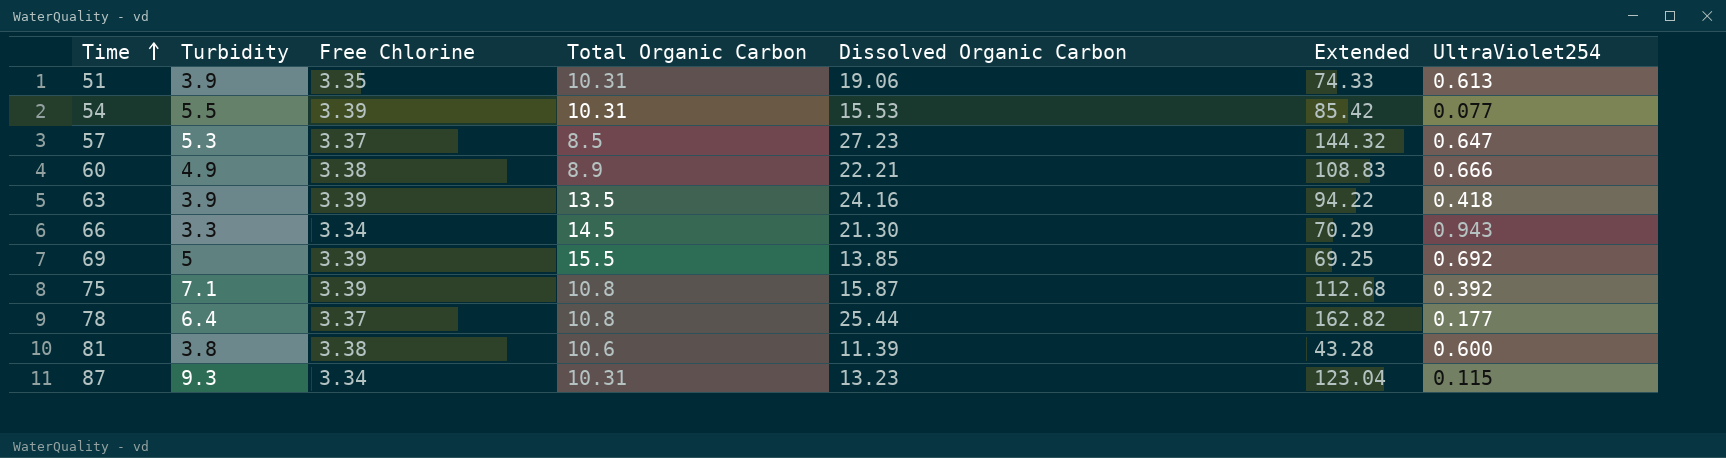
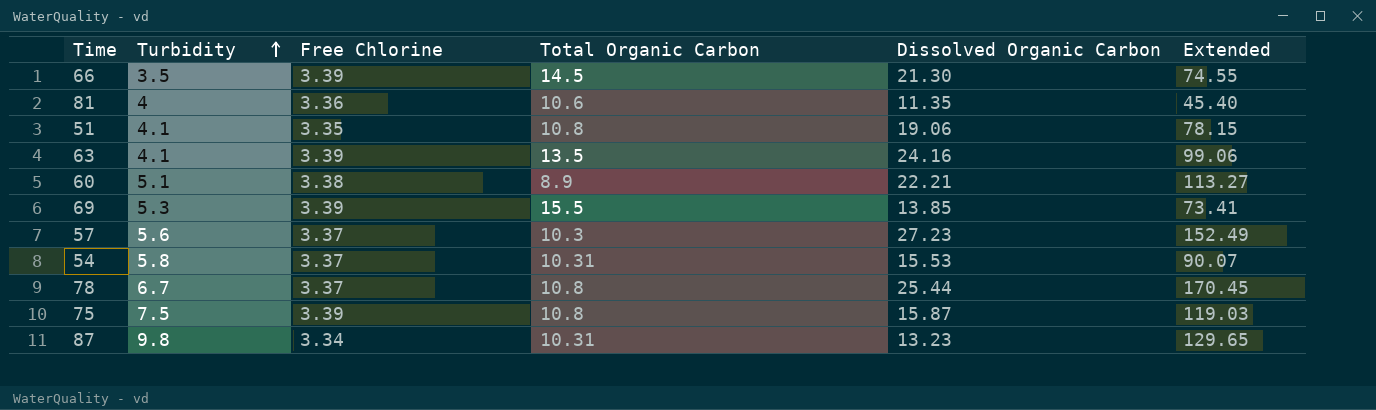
row order: Time ascending -> Turbidity ascending
column UltraViolet254 | position: 7 -> none
66 | Turbidity: 3.3 -> 3.5
66 | Free Chlorine: 3.34 -> 3.39
66 | Extended: 70.29 -> 74.55
81 | Turbidity: 3.8 -> 4
81 | Free Chlorine: 3.38 -> 3.36
81 | Dissolved Organic Carbon: 11.39 -> 11.35
81 | Extended: 43.28 -> 45.40
51 | Turbidity: 3.9 -> 4.1
51 | Total Organic Carbon: 10.31 -> 10.8
51 | Extended: 74.33 -> 78.15
63 | Turbidity: 3.9 -> 4.1
63 | Extended: 94.22 -> 99.06
60 | Turbidity: 4.9 -> 5.1
60 | Extended: 108.83 -> 113.27
69 | Turbidity: 5 -> 5.3
69 | Extended: 69.25 -> 73.41
57 | Turbidity: 5.3 -> 5.6
57 | Total Organic Carbon: 8.5 -> 10.3
57 | Extended: 144.32 -> 152.49
54 | Turbidity: 5.5 -> 5.8
54 | Free Chlorine: 3.39 -> 3.37
54 | Extended: 85.42 -> 90.07
78 | Turbidity: 6.4 -> 6.7
78 | Extended: 162.82 -> 170.45
75 | Turbidity: 7.1 -> 7.5
75 | Extended: 112.68 -> 119.03
87 | Turbidity: 9.3 -> 9.8
87 | Extended: 123.04 -> 129.65

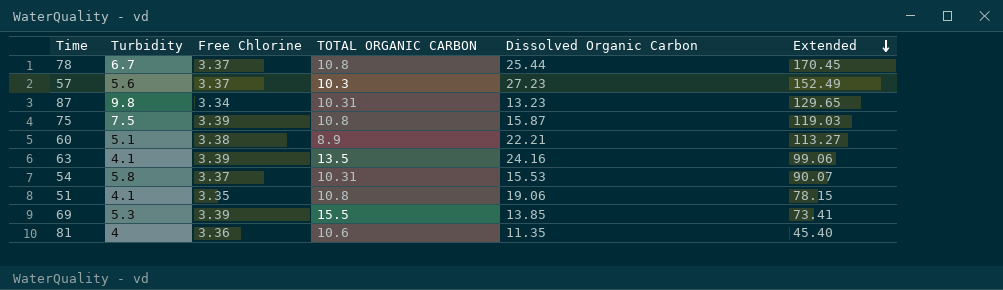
row order: Turbidity ascending -> Extended descending
column name: Total Organic Carbon -> TOTAL ORGANIC CARBON
row 66: 3.5 | 3.39 | 14.5 | 21.30 | 74.55 -> none

